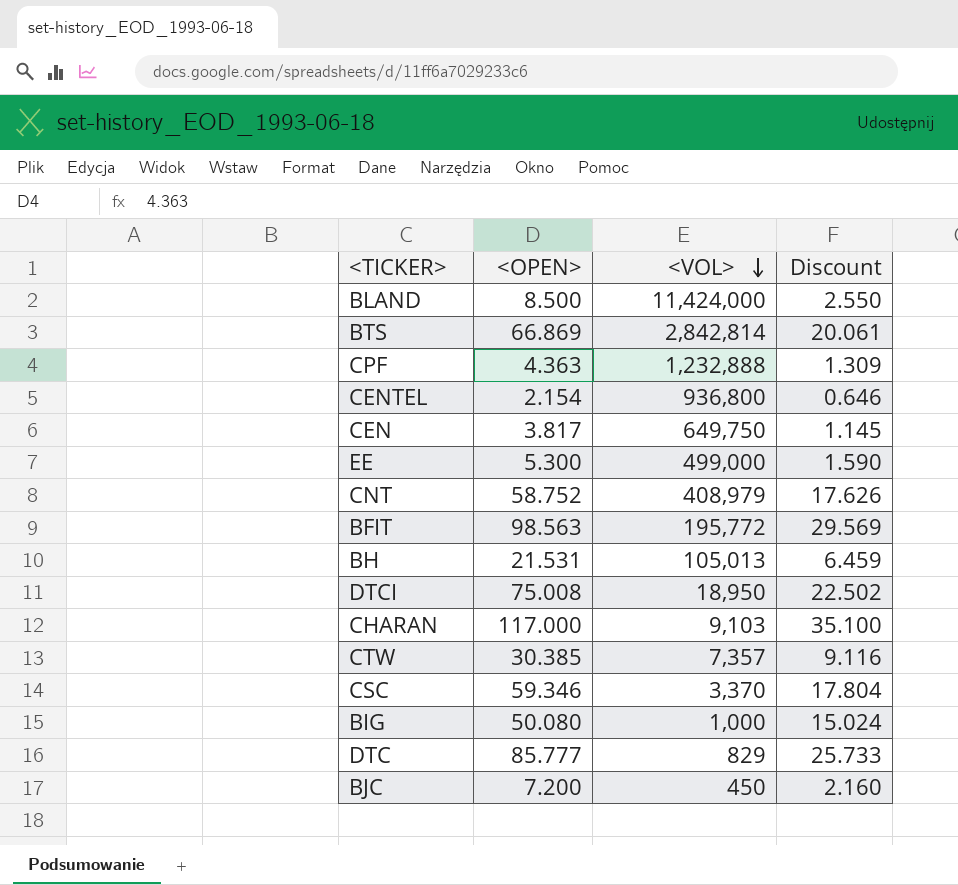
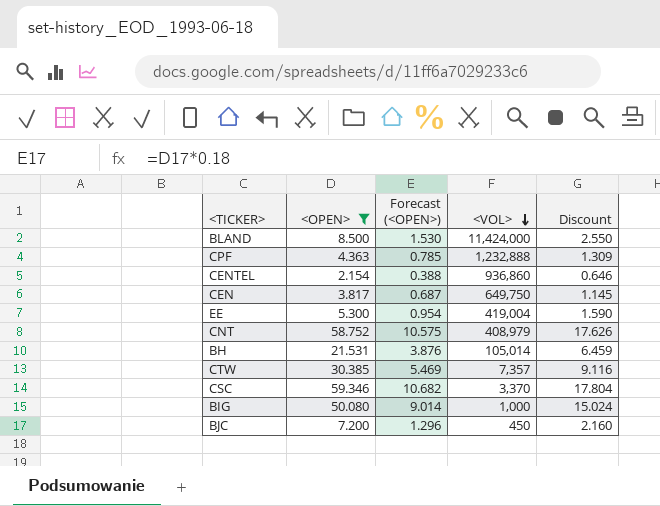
filter: none -> <OPEN> <= 59.346
column Forecast (<OPEN>) | formula: none -> [<OPEN>] * 0.18
CENTEL | <VOL>: 936,800 -> 936,860
EE | <VOL>: 499,000 -> 419,004
BH | <VOL>: 105,013 -> 105,014

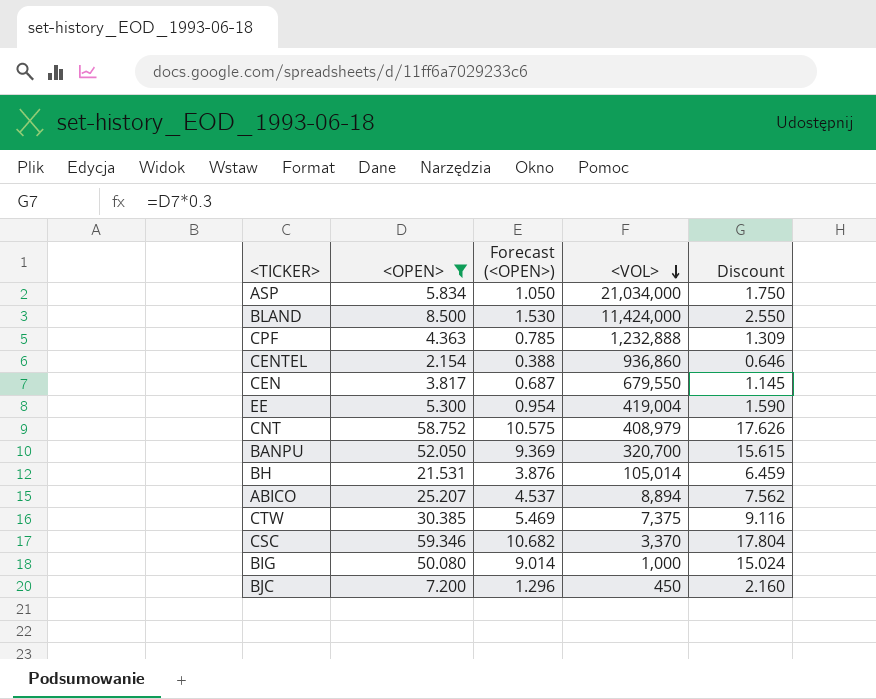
row ASP: none -> 5.834 | 1.050 | 21,034,000 | 1.750
CEN | <VOL>: 649,750 -> 679,550
row BANPU: none -> 52.050 | 9.369 | 320,700 | 15.615
row ABICO: none -> 25.207 | 4.537 | 8,894 | 7.562
CTW | <VOL>: 7,357 -> 7,375

